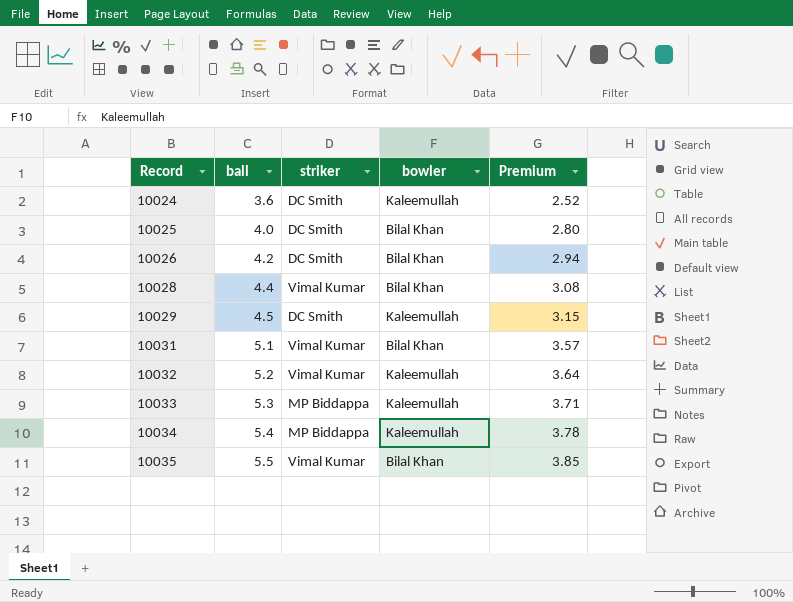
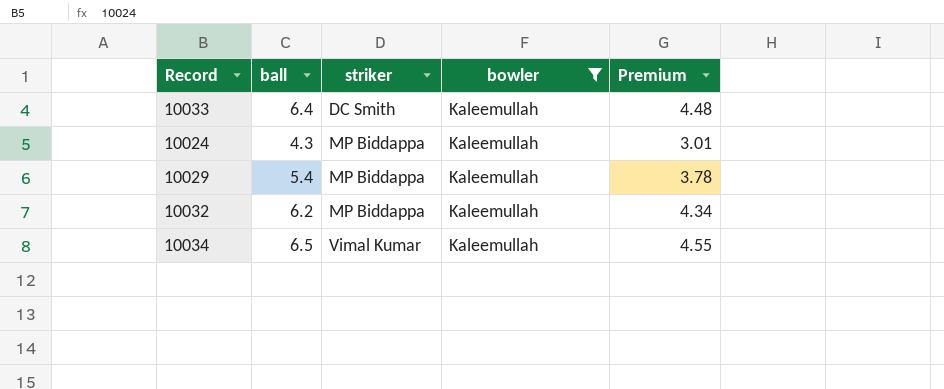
filter: none -> bowler = Kaleemullah
row order: Record ascending -> striker ascending
10033 | ball: 5.3 -> 6.4
10033 | striker: MP Biddappa -> DC Smith
10033 | Premium: 3.71 -> 4.48
10024 | ball: 3.6 -> 4.3
10024 | striker: DC Smith -> MP Biddappa
10024 | Premium: 2.52 -> 3.01
10029 | ball: 4.5 -> 5.4
10029 | striker: DC Smith -> MP Biddappa
10029 | Premium: 3.15 -> 3.78
10032 | ball: 5.2 -> 6.2
10032 | striker: Vimal Kumar -> MP Biddappa
10032 | Premium: 3.64 -> 4.34
10034 | ball: 5.4 -> 6.5
10034 | striker: MP Biddappa -> Vimal Kumar
10034 | Premium: 3.78 -> 4.55

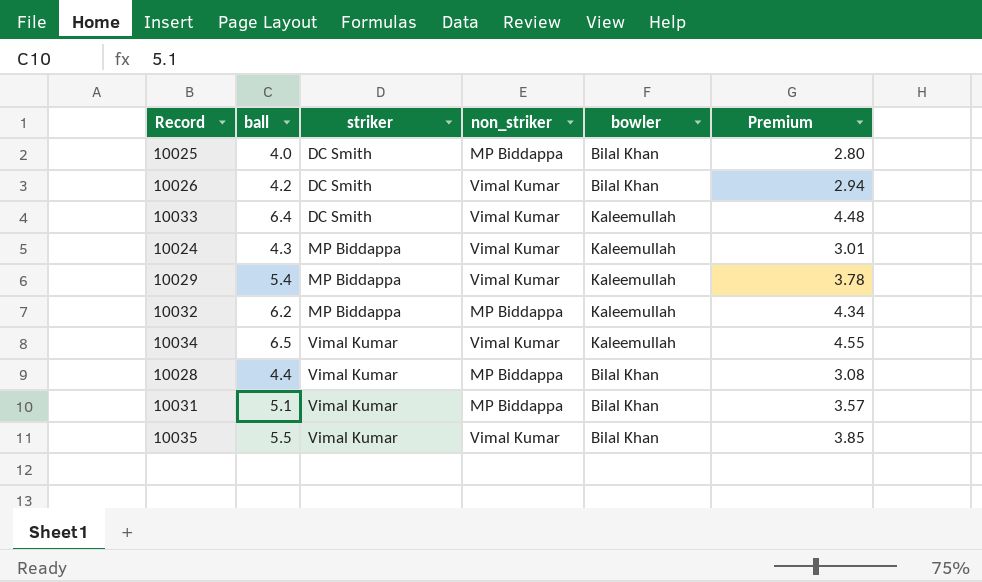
filter: bowler = Kaleemullah -> none
column non_striker | position: none -> 4

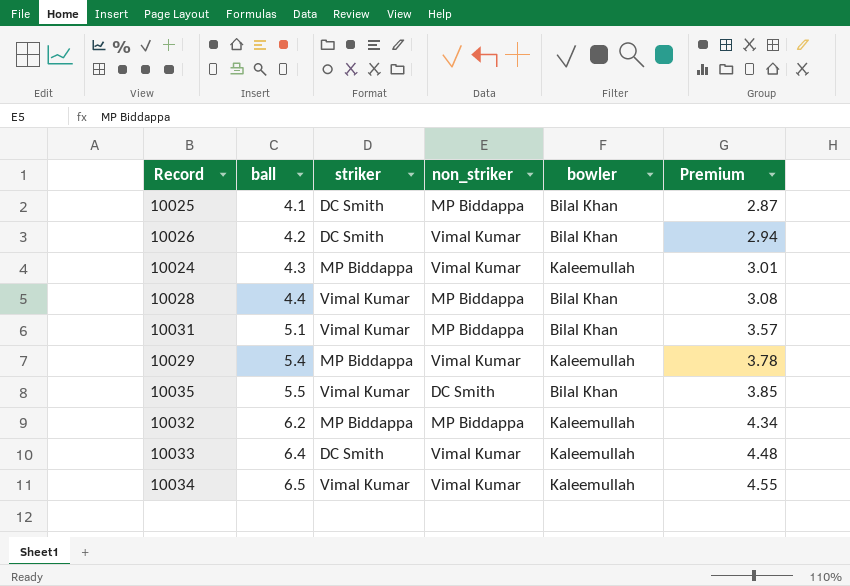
row order: striker ascending -> ball ascending
10025 | ball: 4.0 -> 4.1
10025 | Premium: 2.80 -> 2.87
10035 | non_striker: Vimal Kumar -> DC Smith

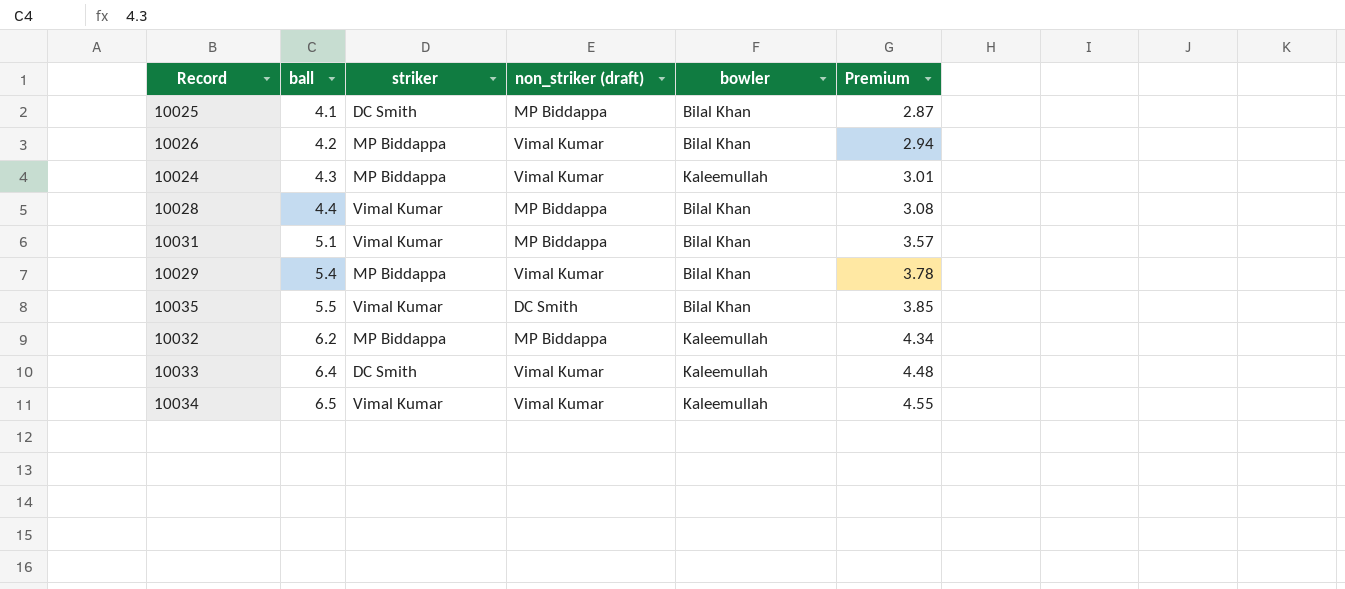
column name: non_striker -> non_striker (draft)
10026 | striker: DC Smith -> MP Biddappa
10029 | bowler: Kaleemullah -> Bilal Khan

